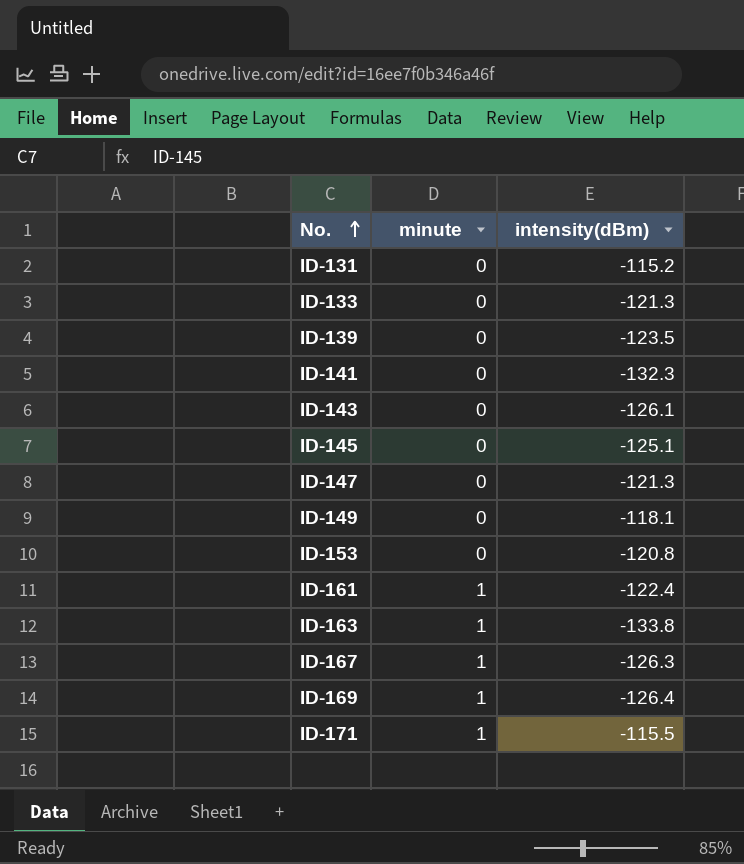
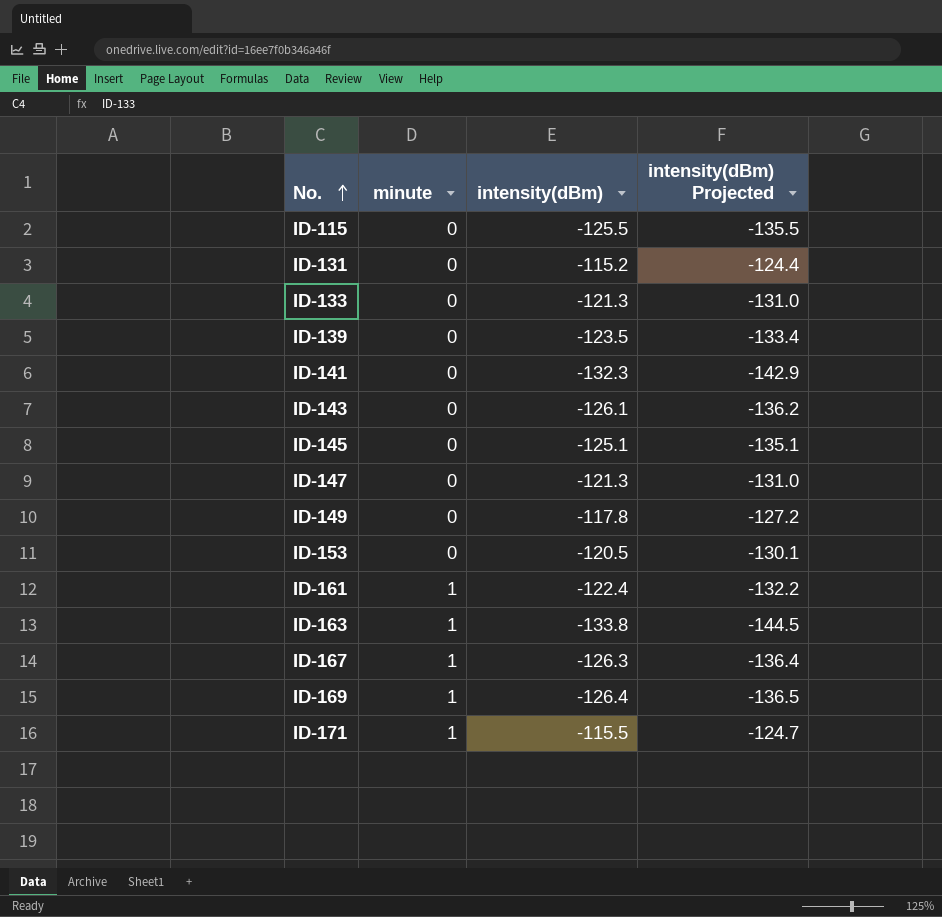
column intensity(dBm) Projected | formula: none -> [intensity(dBm)] * 1.08
row ID-115: none -> 0 | -125.5 | -135.5
ID-149 | intensity(dBm): -118.1 -> -117.8
ID-153 | intensity(dBm): -120.8 -> -120.5

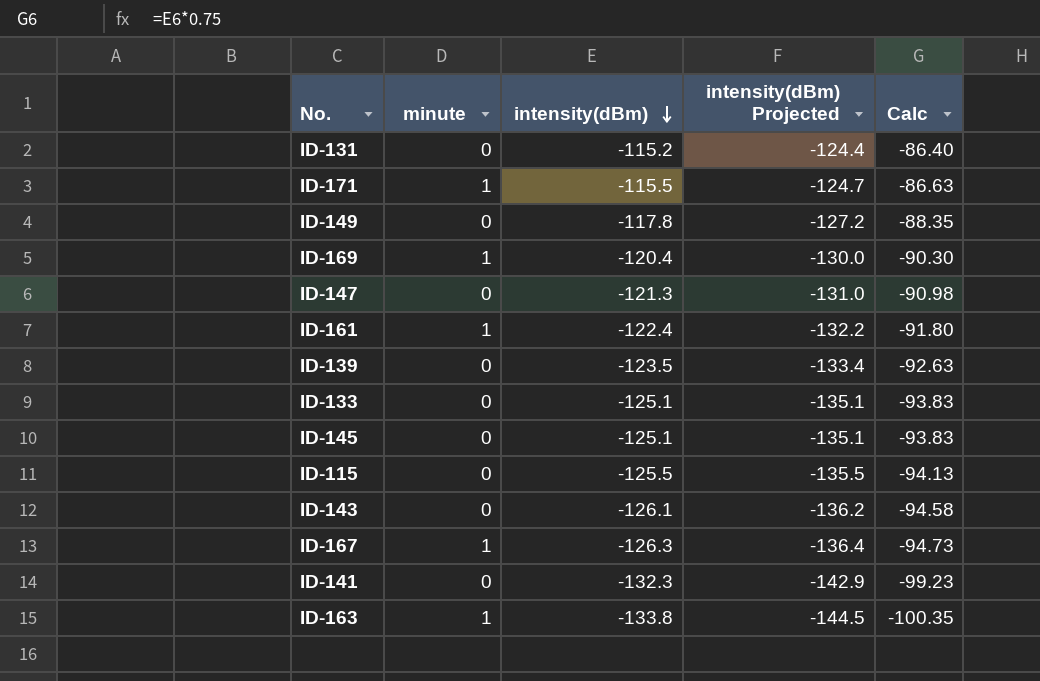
row order: No. ascending -> intensity(dBm) descending
column Calc | formula: none -> [intensity(dBm)] * 0.75
row ID-153: 0 | -120.5 | -130.1 -> none
ID-169 | intensity(dBm): -126.4 -> -120.4
ID-169 | intensity(dBm) Projected: -136.5 -> -130.0
ID-133 | intensity(dBm): -121.3 -> -125.1
ID-133 | intensity(dBm) Projected: -131.0 -> -135.1

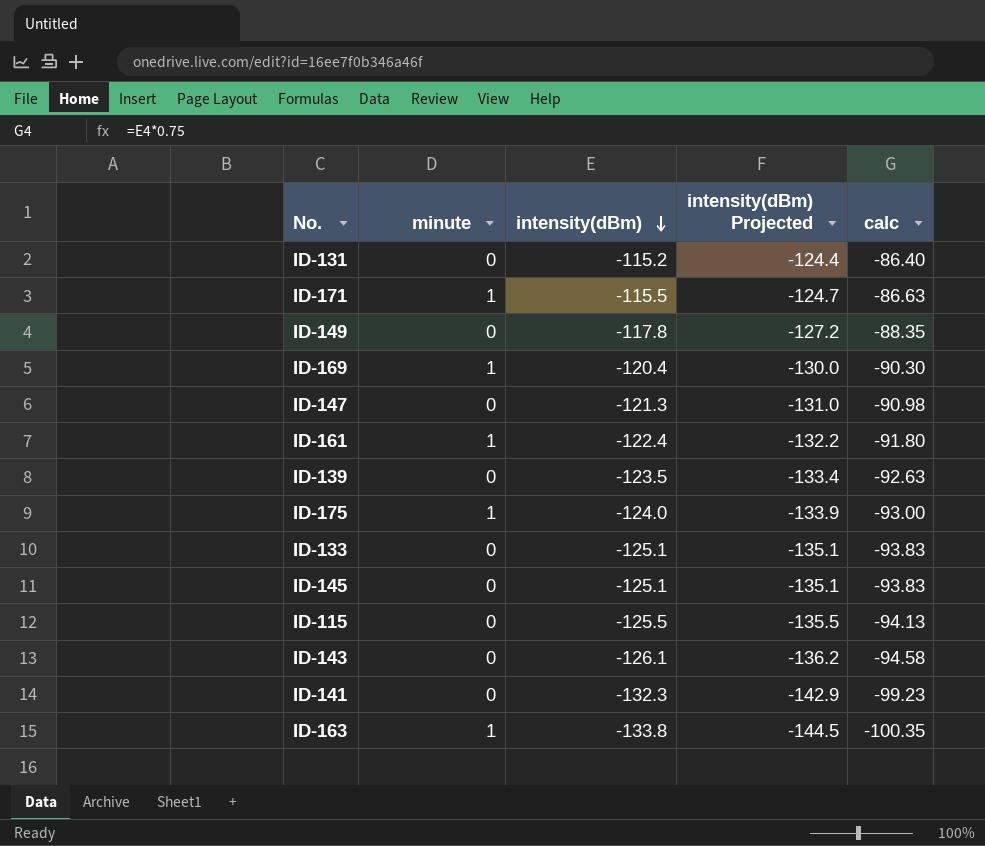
column name: Calc -> calc
row ID-167: 1 | -126.3 | -136.4 | -94.73 -> none
row ID-175: none -> 1 | -124.0 | -133.9 | -93.00

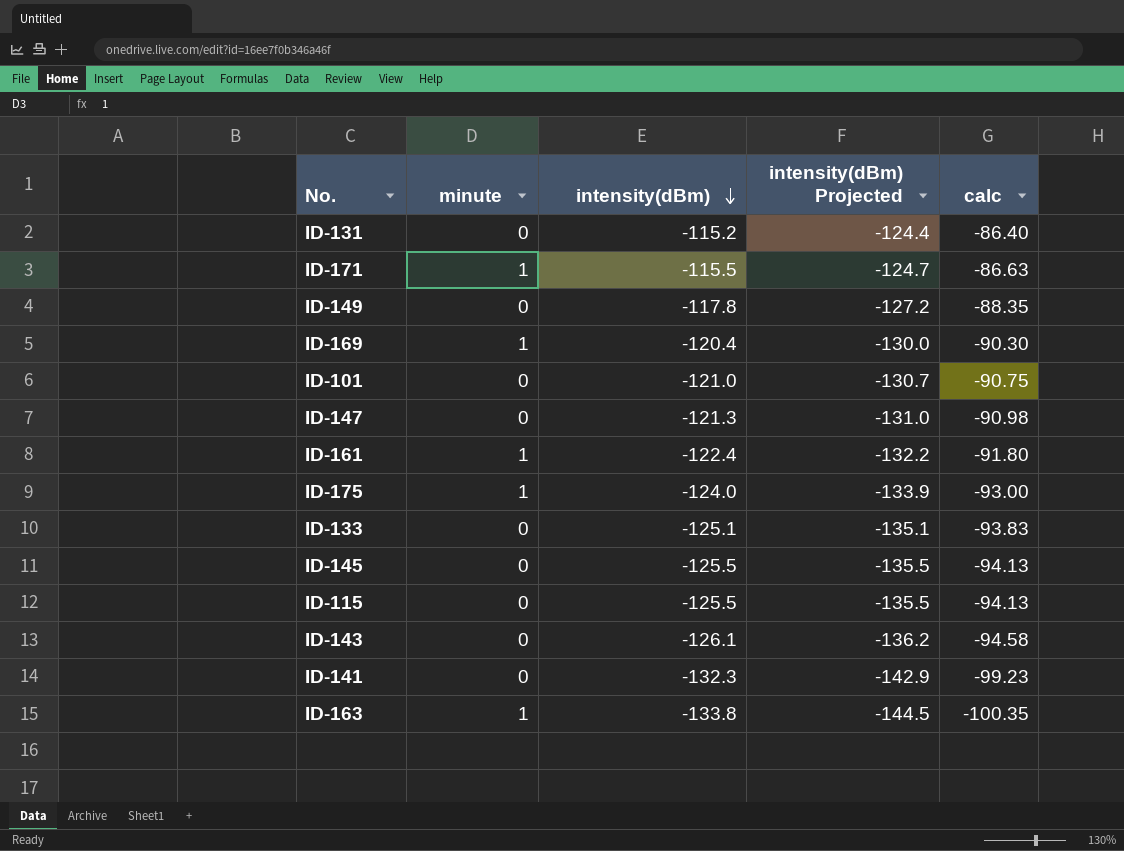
row ID-139: 0 | -123.5 | -133.4 | -92.63 -> none
row ID-101: none -> 0 | -121.0 | -130.7 | -90.75
ID-145 | intensity(dBm): -125.1 -> -125.5
ID-145 | intensity(dBm) Projected: -135.1 -> -135.5
ID-145 | calc: -93.83 -> -94.13

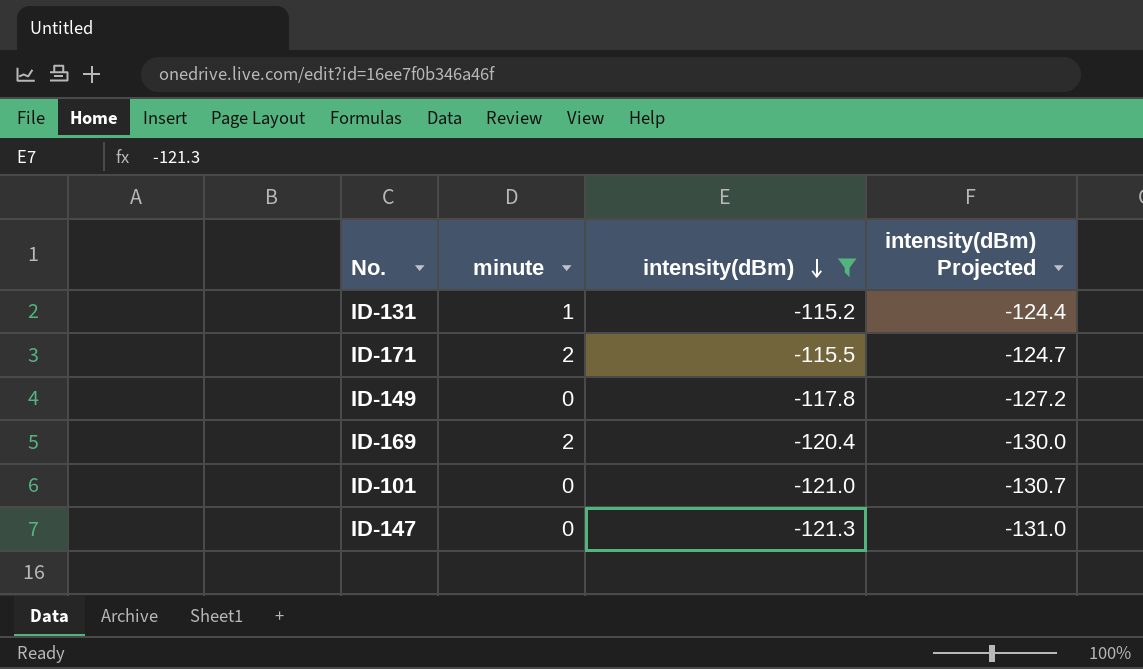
filter: none -> intensity(dBm) >= -121.3
column calc | formula: [intensity(dBm)] * 0.75 -> none
ID-131 | minute: 0 -> 1
ID-171 | minute: 1 -> 2
ID-169 | minute: 1 -> 2

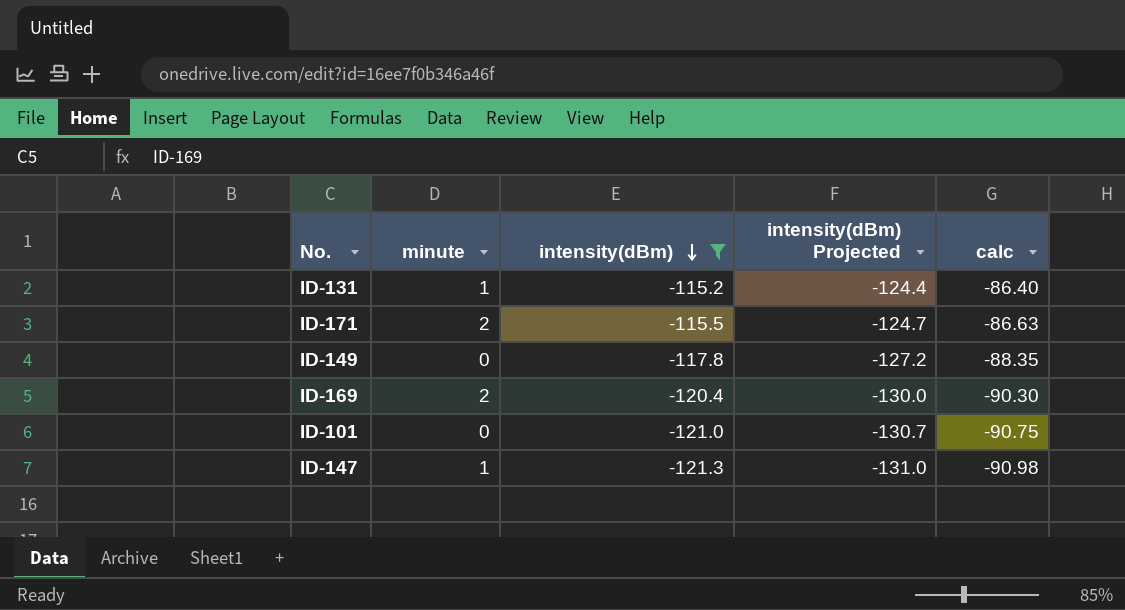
column calc | formula: none -> [intensity(dBm)] * 0.75
ID-147 | minute: 0 -> 1

